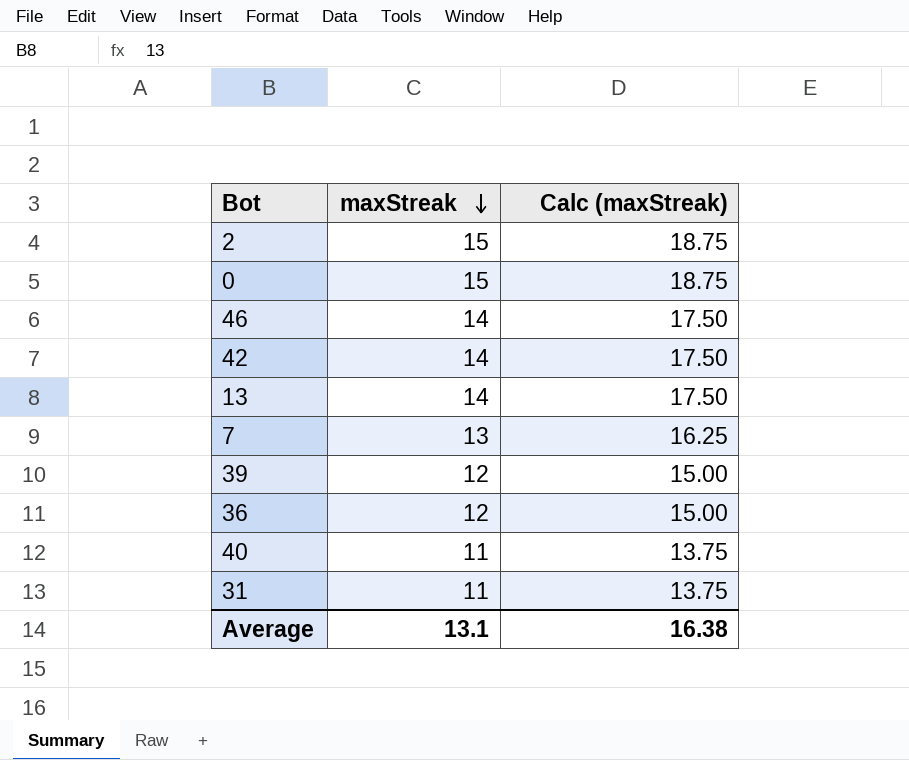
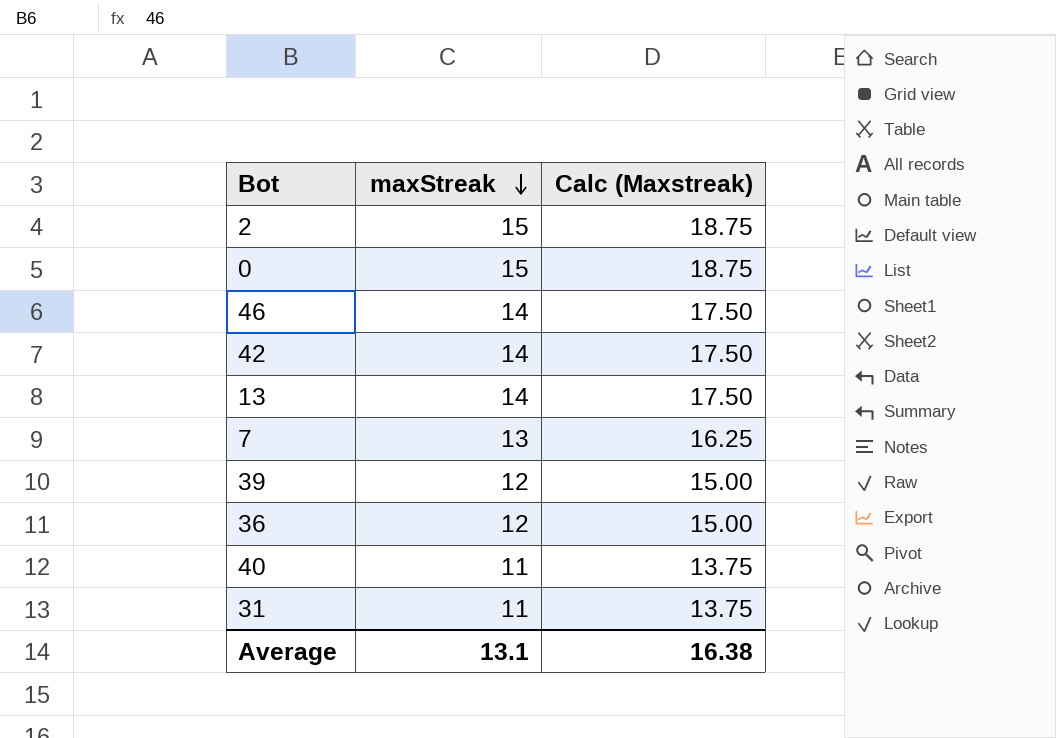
column name: Calc (maxStreak) -> Calc (Maxstreak)

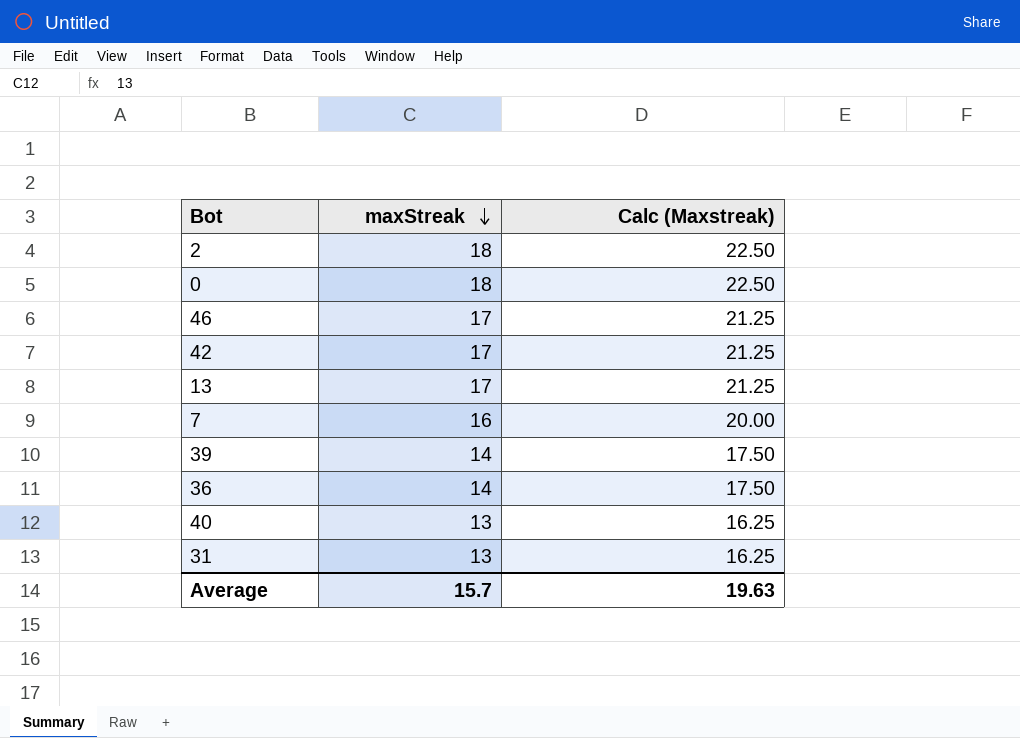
2 | maxStreak: 15 -> 18
2 | Calc (Maxstreak): 18.75 -> 22.50
0 | maxStreak: 15 -> 18
0 | Calc (Maxstreak): 18.75 -> 22.50
46 | maxStreak: 14 -> 17
46 | Calc (Maxstreak): 17.50 -> 21.25
42 | maxStreak: 14 -> 17
42 | Calc (Maxstreak): 17.50 -> 21.25
13 | maxStreak: 14 -> 17
13 | Calc (Maxstreak): 17.50 -> 21.25
7 | maxStreak: 13 -> 16
7 | Calc (Maxstreak): 16.25 -> 20.00
39 | maxStreak: 12 -> 14
39 | Calc (Maxstreak): 15.00 -> 17.50
36 | maxStreak: 12 -> 14
36 | Calc (Maxstreak): 15.00 -> 17.50
40 | maxStreak: 11 -> 13
40 | Calc (Maxstreak): 13.75 -> 16.25
31 | maxStreak: 11 -> 13
31 | Calc (Maxstreak): 13.75 -> 16.25
Average | maxStreak: 13.1 -> 15.7
Average | Calc (Maxstreak): 16.38 -> 19.63

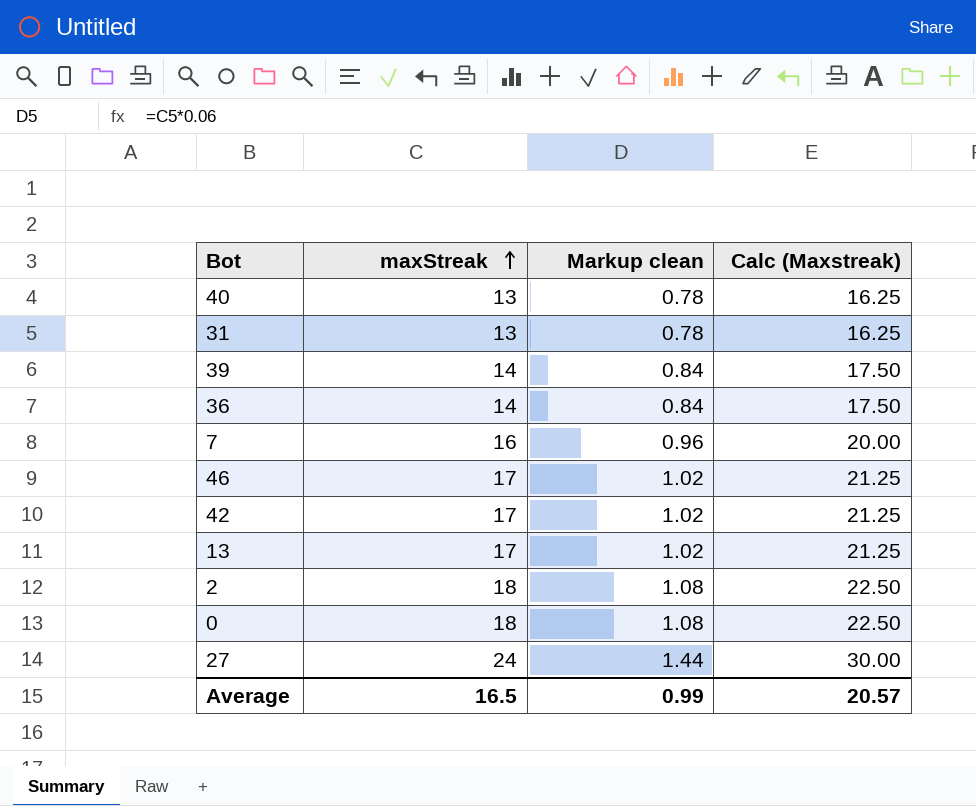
row order: maxStreak descending -> maxStreak ascending
column Markup clean | formula: none -> [maxStreak] * 0.06
row 27: none -> 24 | 1.44 | 30.00
Average | maxStreak: 15.7 -> 16.5
Average | Calc (Maxstreak): 19.63 -> 20.57

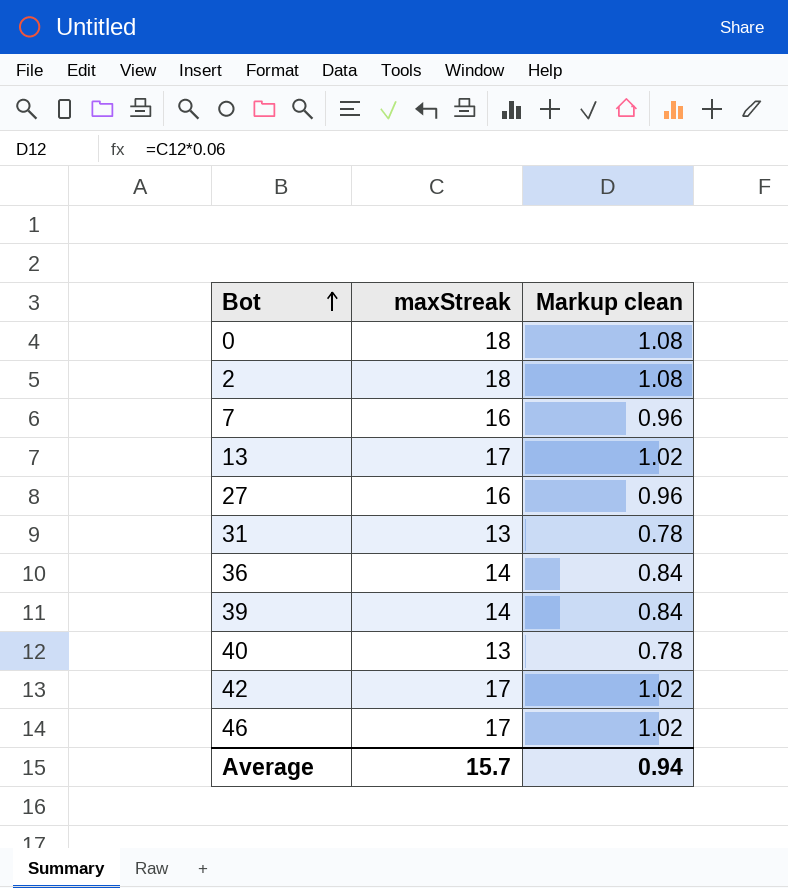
row order: maxStreak ascending -> Bot ascending
column Calc (Maxstreak) | formula: [maxStreak] * 1.25 -> none
27 | maxStreak: 24 -> 16
27 | Markup clean: 1.44 -> 0.96
Average | maxStreak: 16.5 -> 15.7
Average | Markup clean: 0.99 -> 0.94

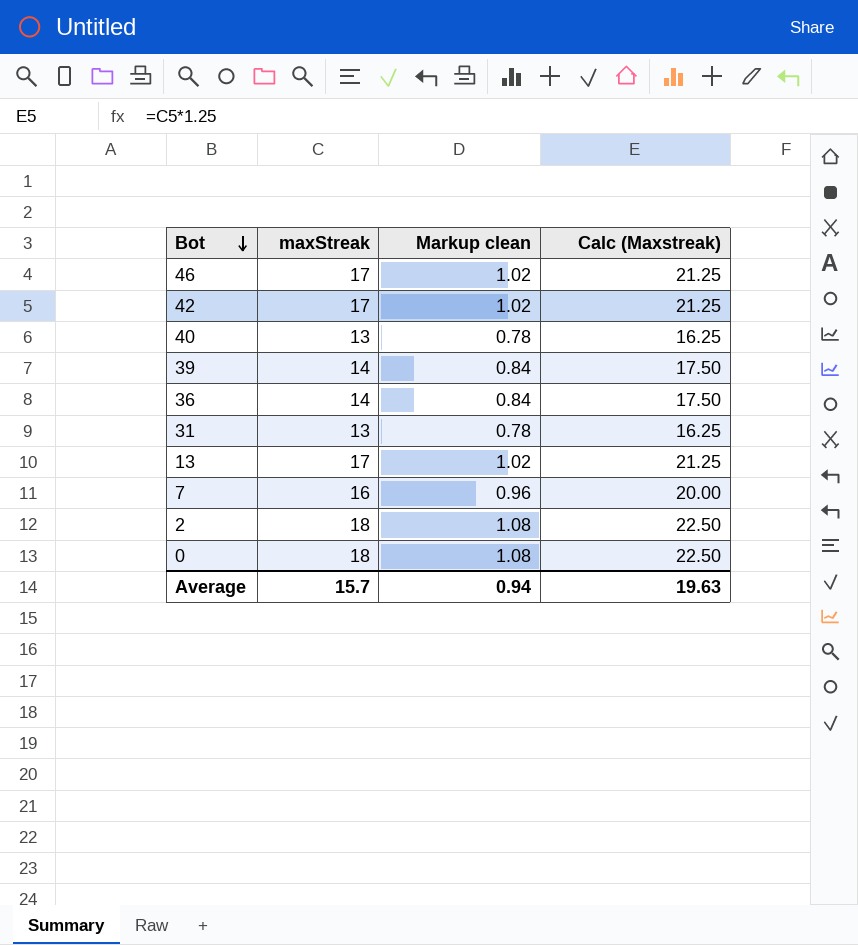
row order: Bot ascending -> Bot descending
column Calc (Maxstreak) | formula: none -> [maxStreak] * 1.25
row 27: 16 | 0.96 -> none

